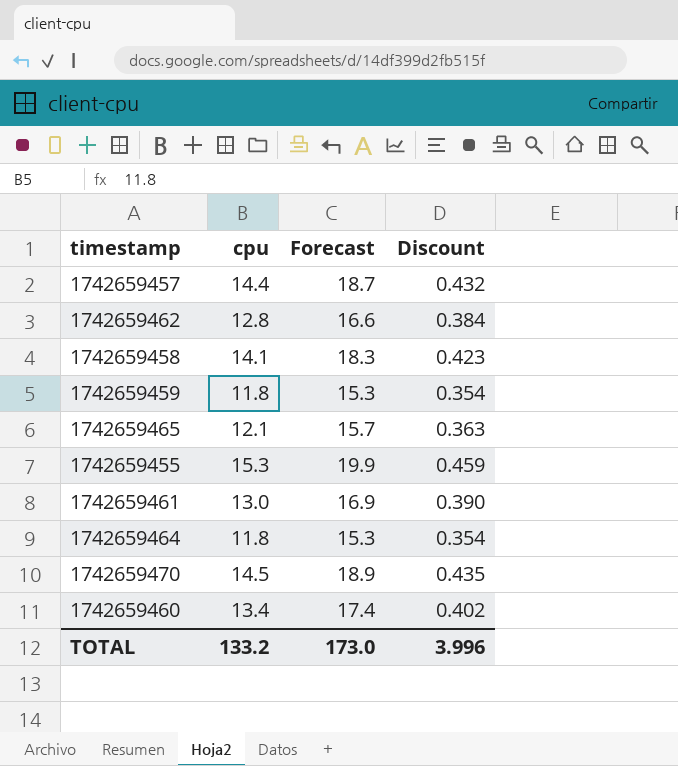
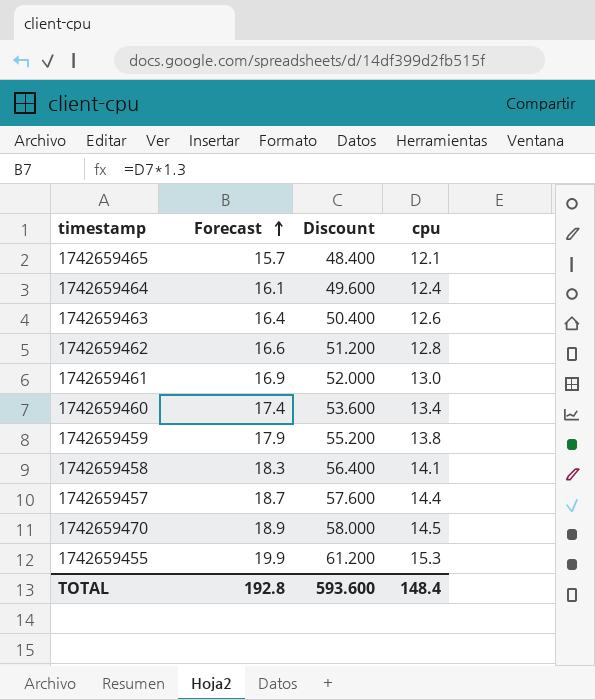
row order: none -> Forecast ascending
column Discount | formula: [cpu] * 0.03 -> [cpu] * 4
column cpu | position: 2 -> 4
1742659464 | Forecast: 15.3 -> 16.1
1742659464 | cpu: 11.8 -> 12.4
row 1742659463: none -> 16.4 | 50.400 | 12.6
1742659459 | Forecast: 15.3 -> 17.9
1742659459 | cpu: 11.8 -> 13.8
TOTAL | Forecast: 173.0 -> 192.8
TOTAL | Discount: 3.996 -> 593.600
TOTAL | cpu: 133.2 -> 148.4

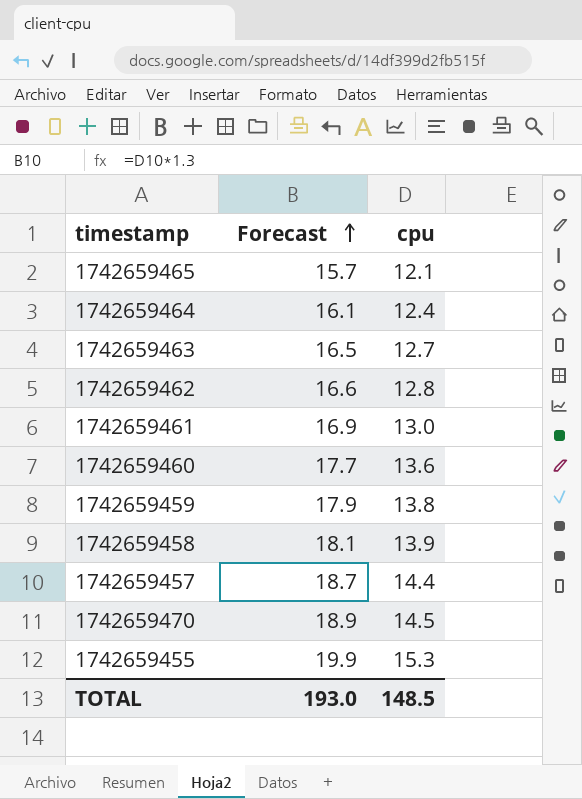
column Discount | formula: [cpu] * 4 -> none
1742659463 | Forecast: 16.4 -> 16.5
1742659463 | cpu: 12.6 -> 12.7
1742659460 | Forecast: 17.4 -> 17.7
1742659460 | cpu: 13.4 -> 13.6
1742659458 | Forecast: 18.3 -> 18.1
1742659458 | cpu: 14.1 -> 13.9
TOTAL | Forecast: 192.8 -> 193.0
TOTAL | cpu: 148.4 -> 148.5

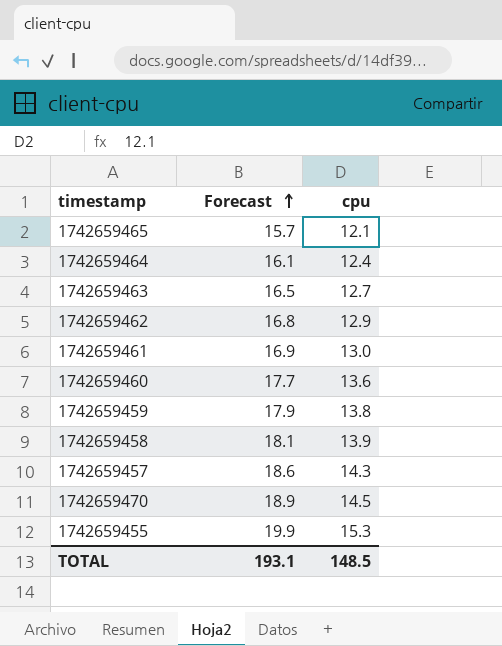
1742659462 | Forecast: 16.6 -> 16.8
1742659462 | cpu: 12.8 -> 12.9
1742659457 | Forecast: 18.7 -> 18.6
1742659457 | cpu: 14.4 -> 14.3
TOTAL | Forecast: 193.0 -> 193.1

